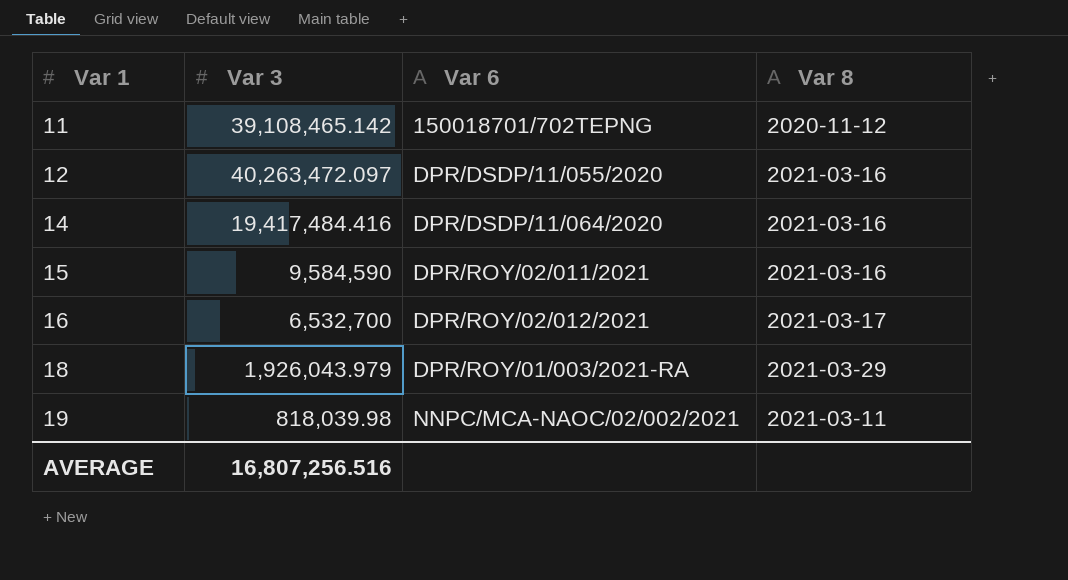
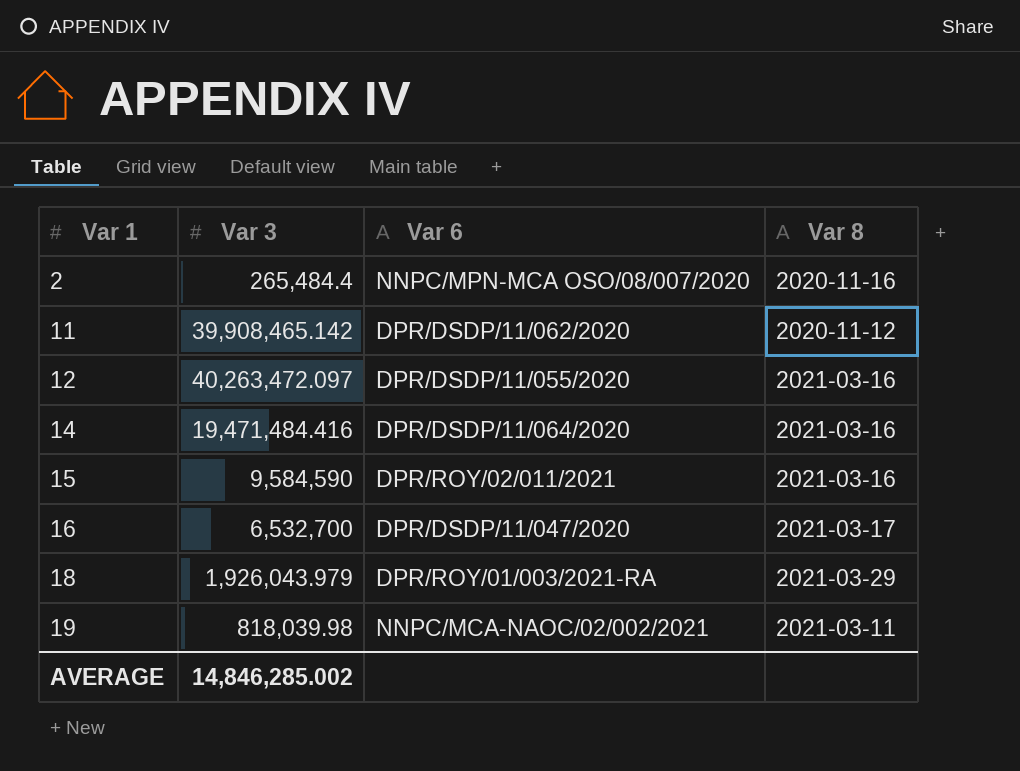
row 2: none -> 265,484.4 | NNPC/MPN-MCA OSO/08/007/2020 | 2020-11-16
11 | Var 3: 39,108,465.142 -> 39,908,465.142
11 | Var 6: 150018701/702TEPNG -> DPR/DSDP/11/062/2020
14 | Var 3: 19,417,484.416 -> 19,471,484.416
16 | Var 6: DPR/ROY/02/012/2021 -> DPR/DSDP/11/047/2020
AVERAGE | Var 3: 16,807,256.516 -> 14,846,285.002

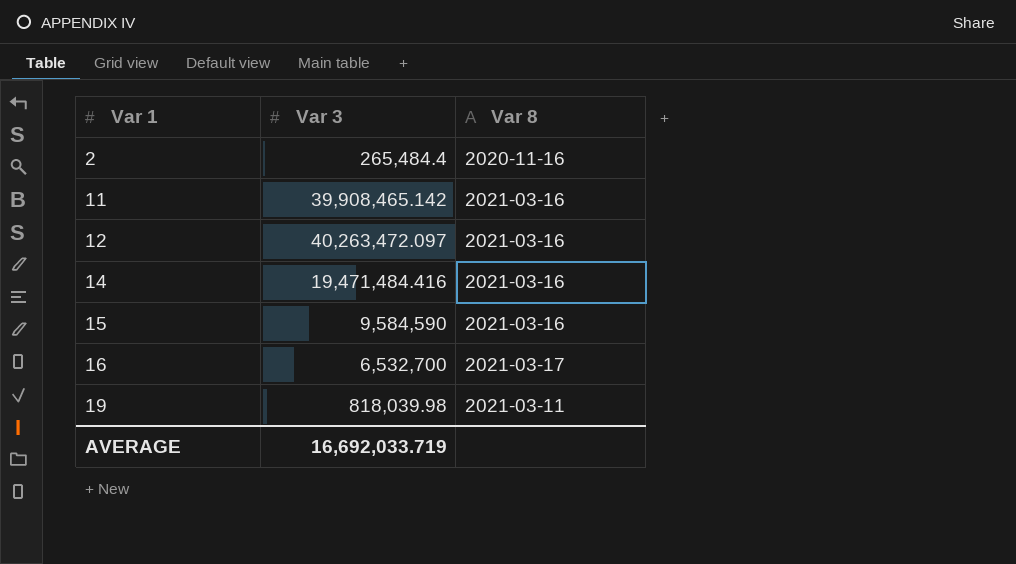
column Var 6 | position: 3 -> none
row 18: 1,926,043.979 | DPR/ROY/01/003/2021-RA | 2021-03-29 -> none
11 | Var 8: 2020-11-12 -> 2021-03-16
AVERAGE | Var 3: 14,846,285.002 -> 16,692,033.719

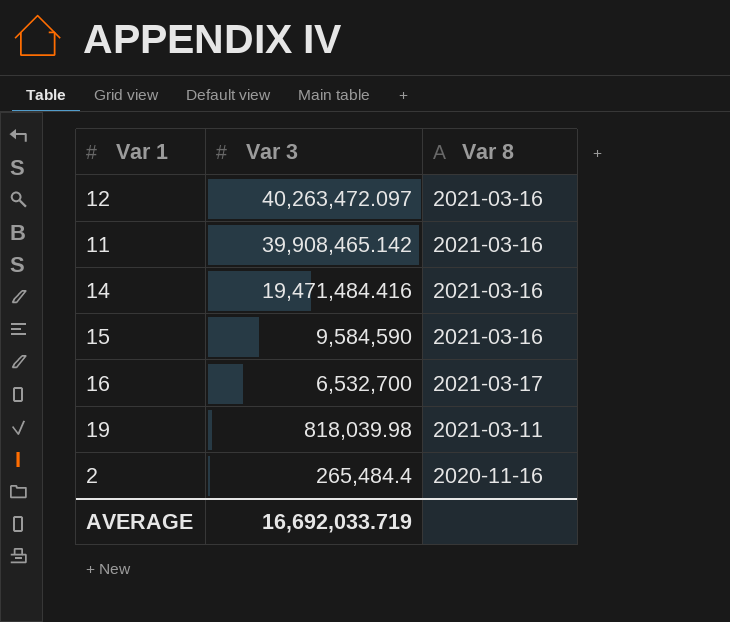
row order: Var 1 ascending -> Var 3 descending

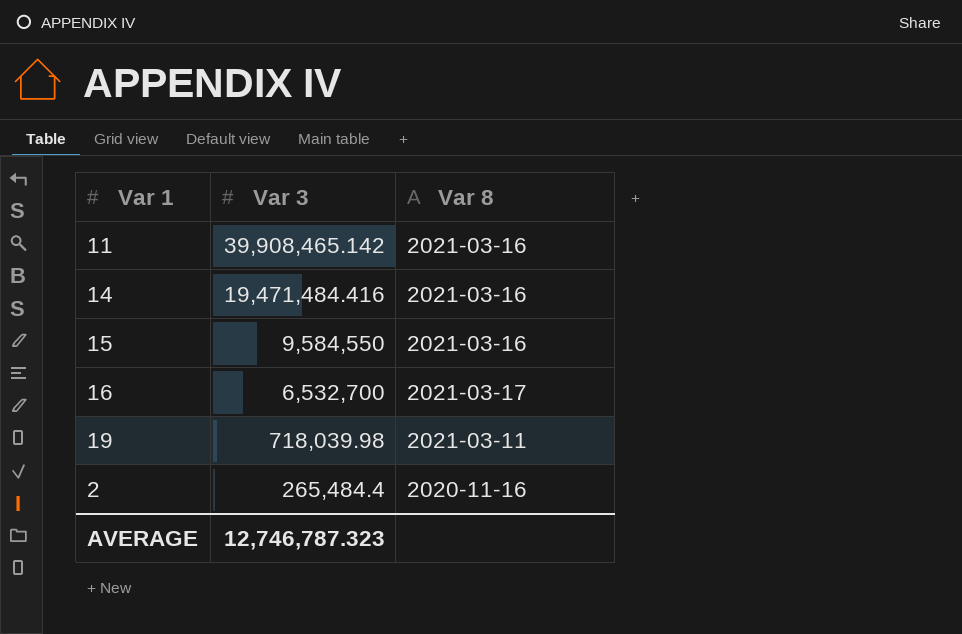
row 12: 40,263,472.097 | 2021-03-16 -> none
15 | Var 3: 9,584,590 -> 9,584,550
19 | Var 3: 818,039.98 -> 718,039.98
AVERAGE | Var 3: 16,692,033.719 -> 12,746,787.323

